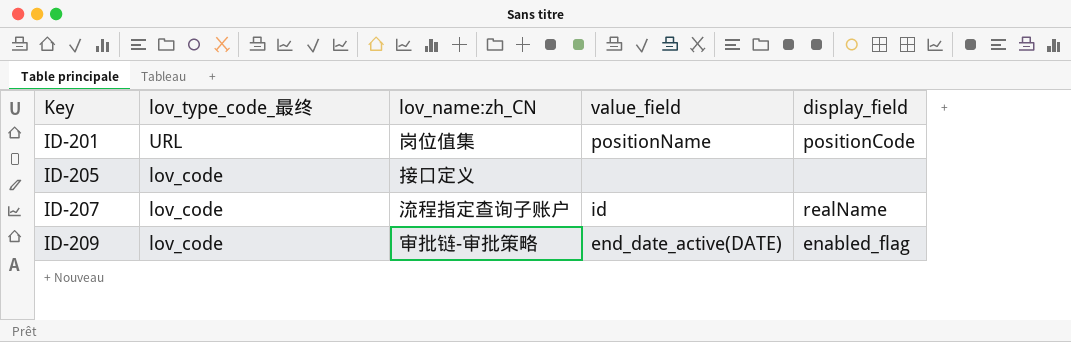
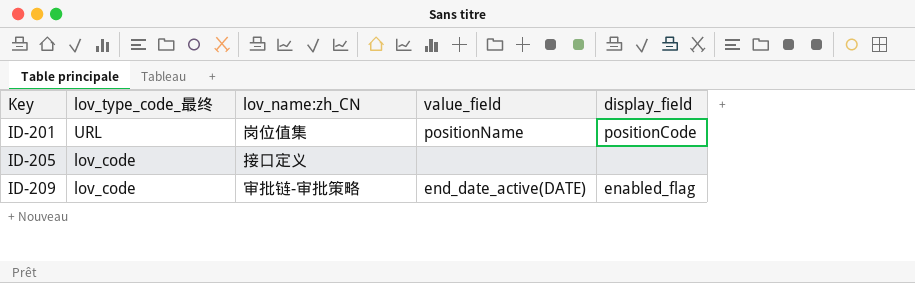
row ID-207: lov_code | 流程指定查询子账户 | id | realName -> none

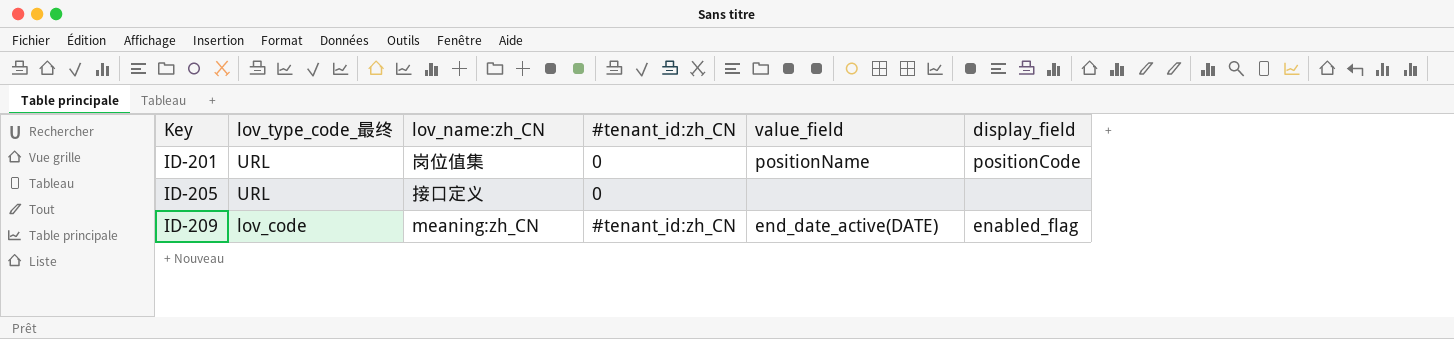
column #tenant_id:zh_CN | position: none -> 4
ID-205 | lov_type_code_最终: lov_code -> URL
ID-209 | lov_name:zh_CN: 审批链-审批策略 -> meaning:zh_CN

